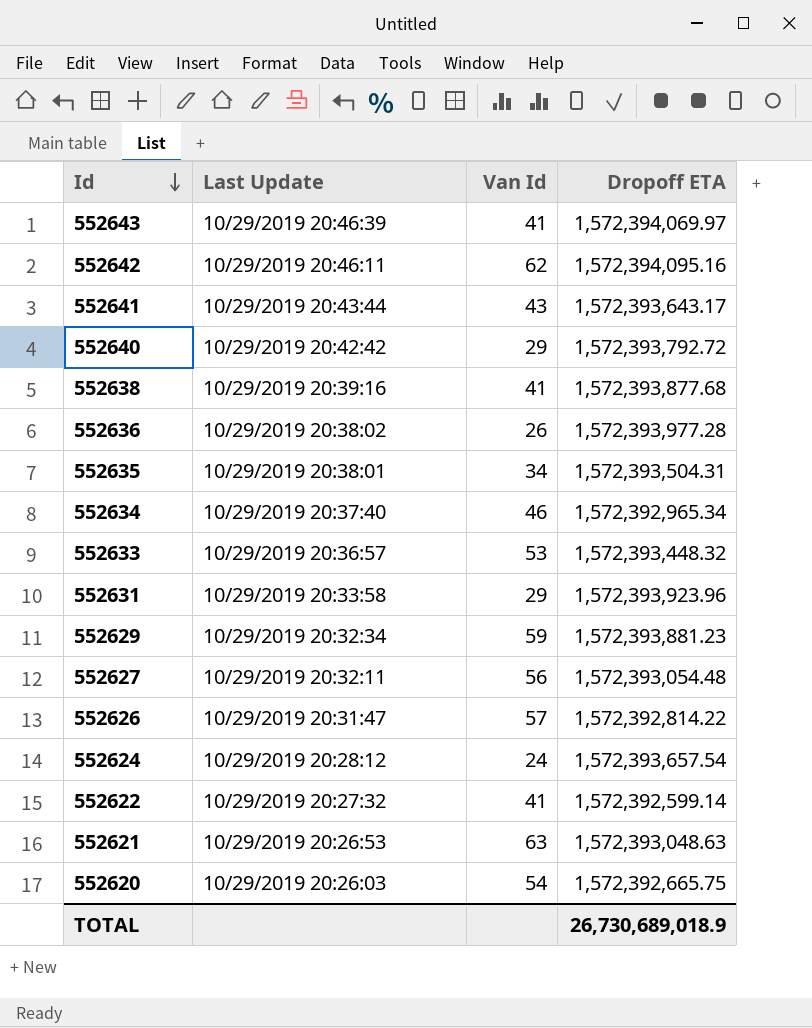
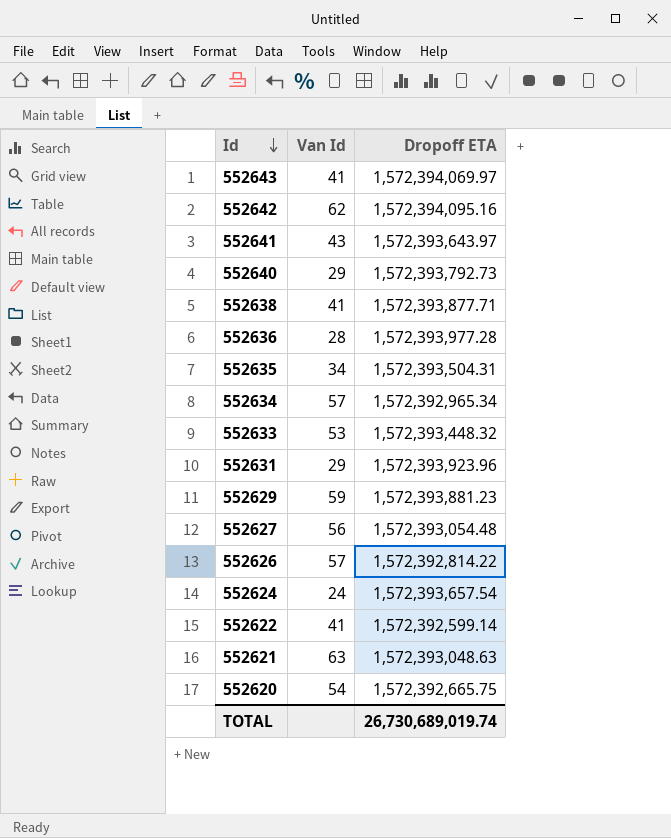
column Last Update | position: 2 -> none
552641 | Dropoff ETA: 1,572,393,643.17 -> 1,572,393,643.97
552640 | Dropoff ETA: 1,572,393,792.72 -> 1,572,393,792.73
552638 | Dropoff ETA: 1,572,393,877.68 -> 1,572,393,877.71
552636 | Van Id: 26 -> 28
552634 | Van Id: 46 -> 57
TOTAL | Dropoff ETA: 26,730,689,018.9 -> 26,730,689,019.74

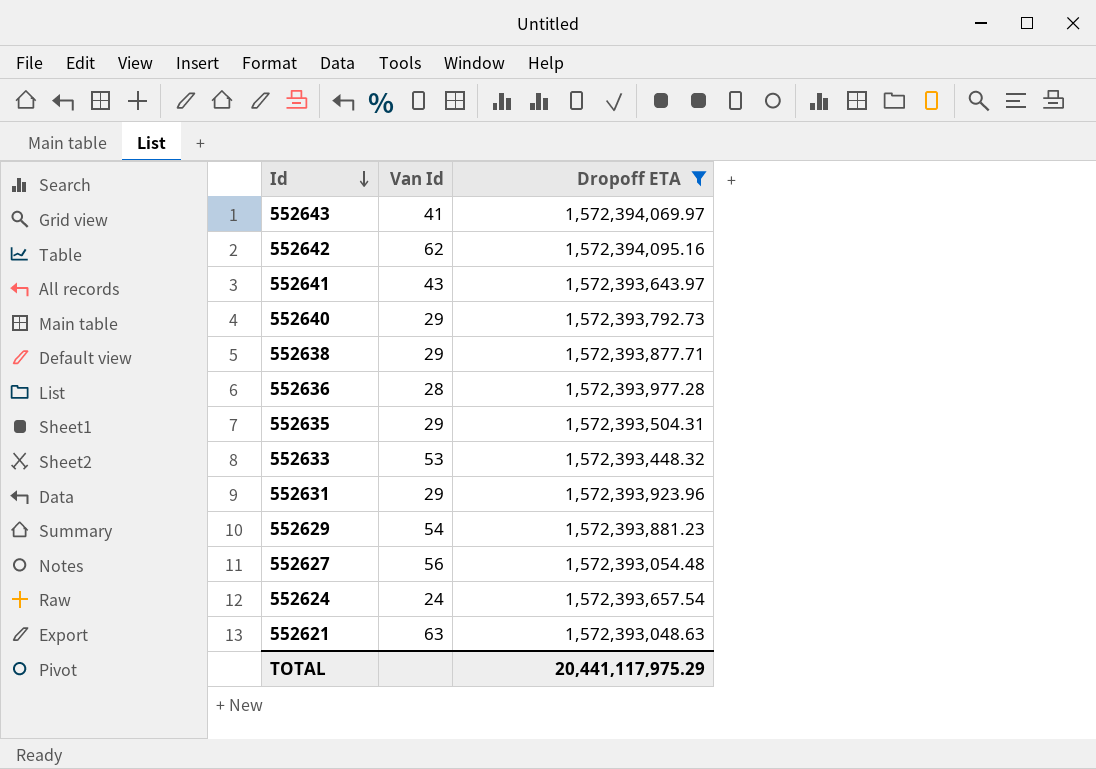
filter: none -> Dropoff ETA >= 1,572,393,048.63
552638 | Van Id: 41 -> 29
552635 | Van Id: 34 -> 29
552629 | Van Id: 59 -> 54
TOTAL | Dropoff ETA: 26,730,689,019.74 -> 20,441,117,975.29

